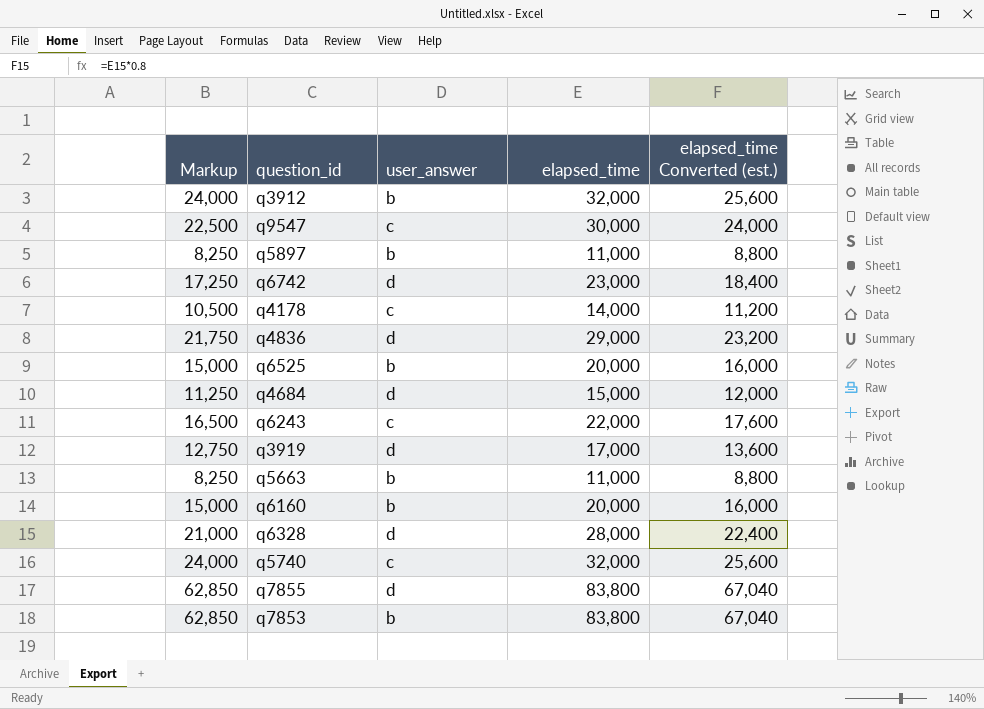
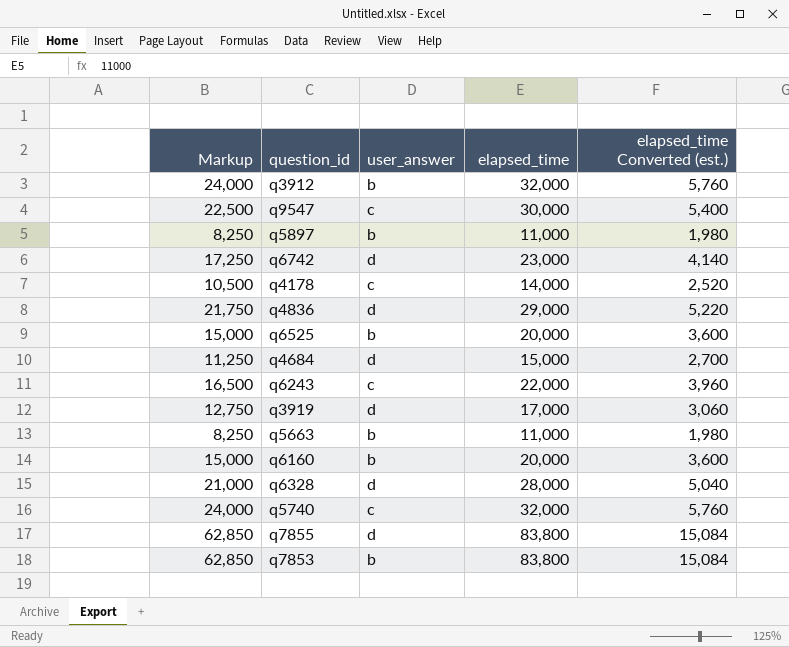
column elapsed_time Converted (est.) | formula: [elapsed_time] * 0.8 -> [elapsed_time] * 0.18

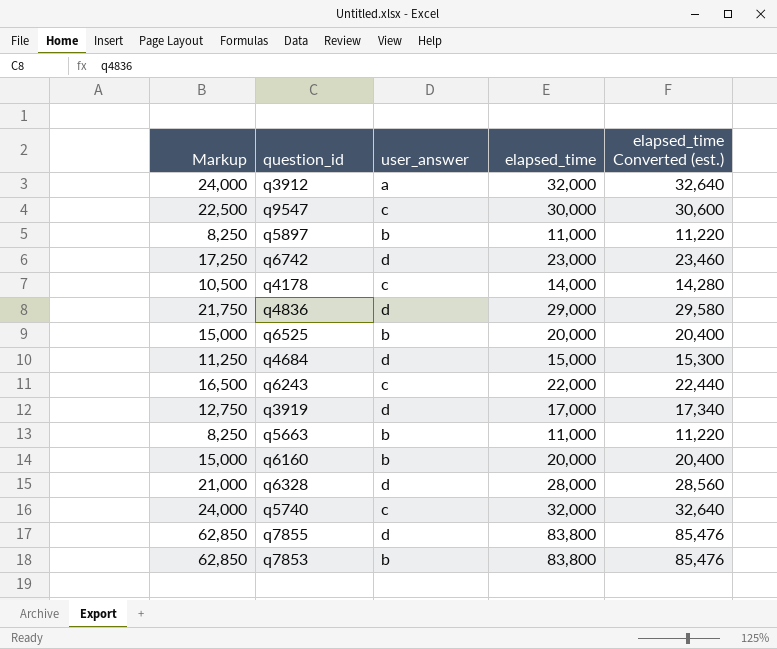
column elapsed_time Converted (est.) | formula: [elapsed_time] * 0.18 -> [elapsed_time] * 1.02
q3912 | user_answer: b -> a

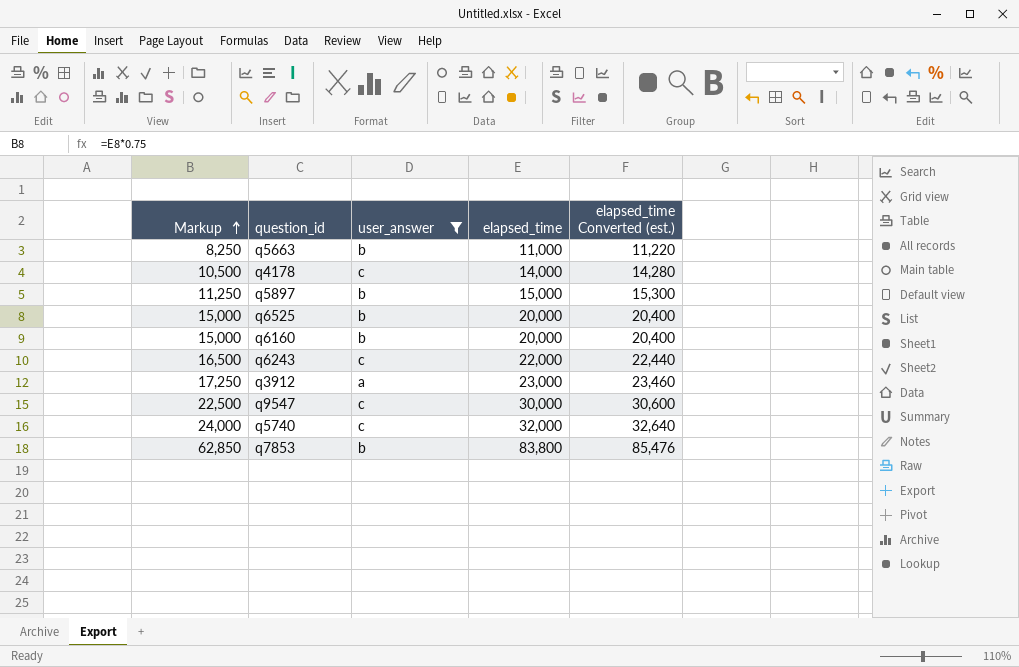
filter: none -> user_answer != d
row order: none -> Markup ascending
q5897 | Markup: 8,250 -> 11,250
q5897 | elapsed_time: 11,000 -> 15,000
q5897 | elapsed_time Converted (est.): 11,220 -> 15,300
q3912 | Markup: 24,000 -> 17,250
q3912 | elapsed_time: 32,000 -> 23,000
q3912 | elapsed_time Converted (est.): 32,640 -> 23,460

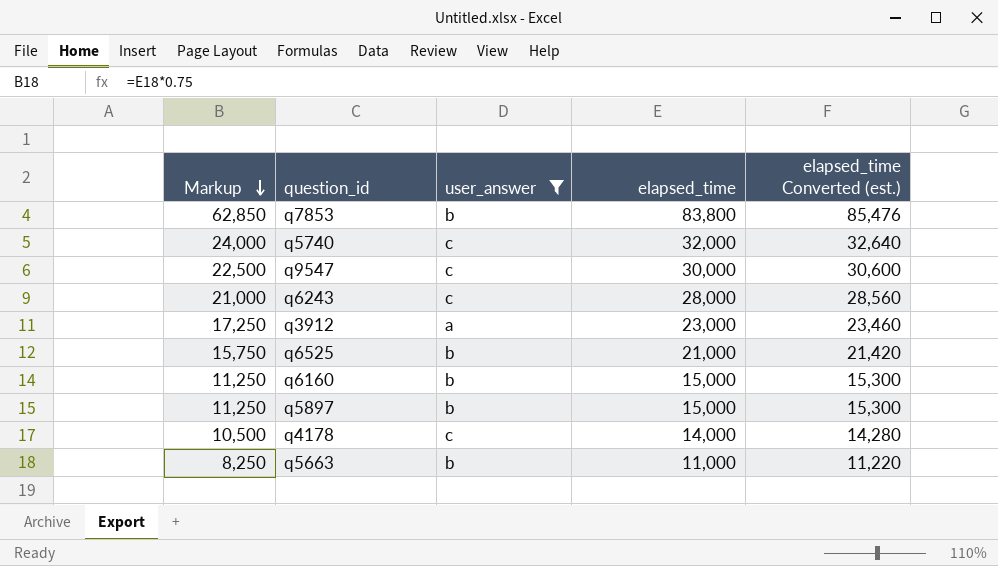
row order: Markup ascending -> Markup descending
q6243 | Markup: 16,500 -> 21,000
q6243 | elapsed_time: 22,000 -> 28,000
q6243 | elapsed_time Converted (est.): 22,440 -> 28,560
q6525 | Markup: 15,000 -> 15,750
q6525 | elapsed_time: 20,000 -> 21,000
q6525 | elapsed_time Converted (est.): 20,400 -> 21,420
q6160 | Markup: 15,000 -> 11,250
q6160 | elapsed_time: 20,000 -> 15,000
q6160 | elapsed_time Converted (est.): 20,400 -> 15,300

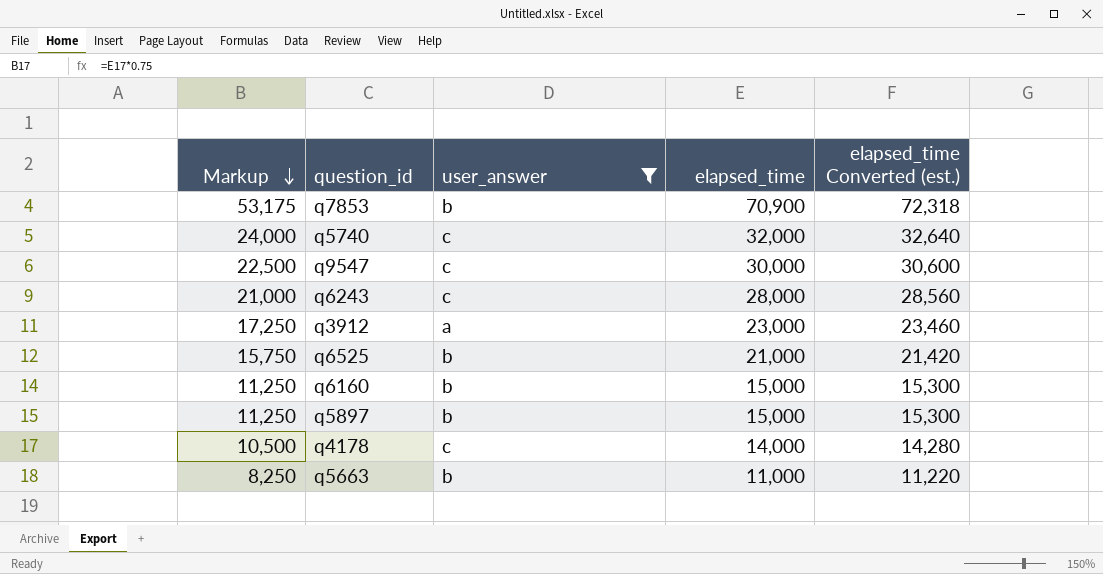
q7853 | Markup: 62,850 -> 53,175
q7853 | elapsed_time: 83,800 -> 70,900
q7853 | elapsed_time Converted (est.): 85,476 -> 72,318

